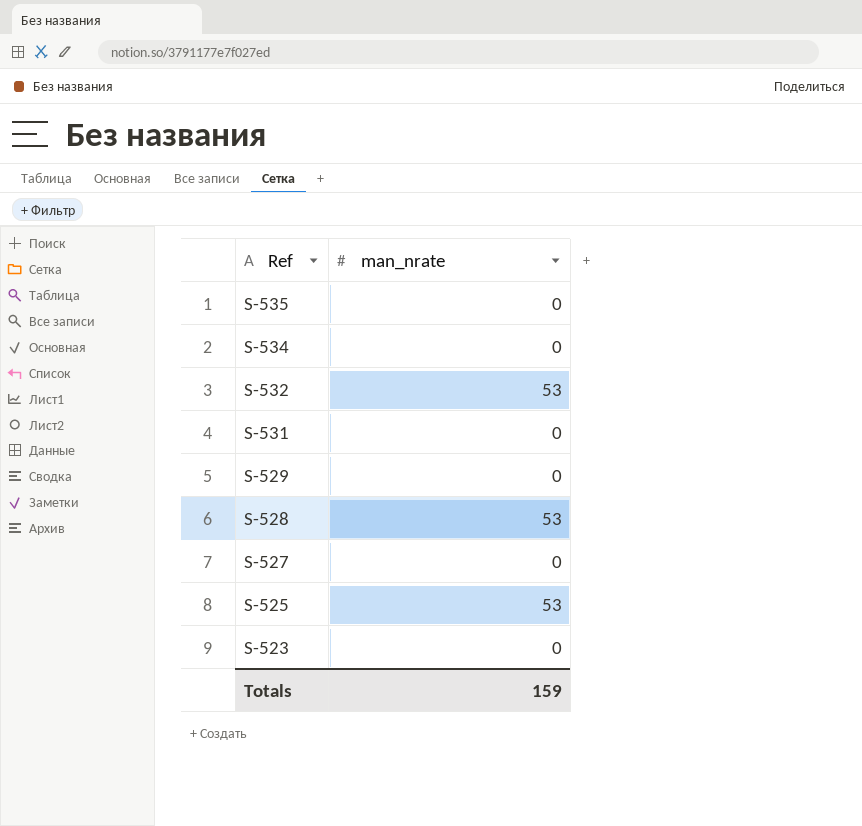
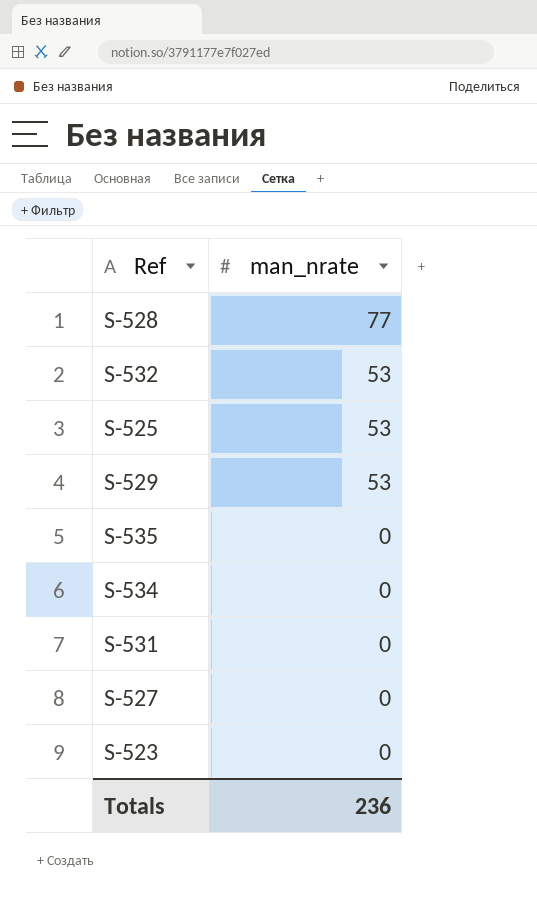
row order: Ref descending -> man_nrate descending
S-528 | man_nrate: 53 -> 77
S-529 | man_nrate: 0 -> 53
Totals | man_nrate: 159 -> 236

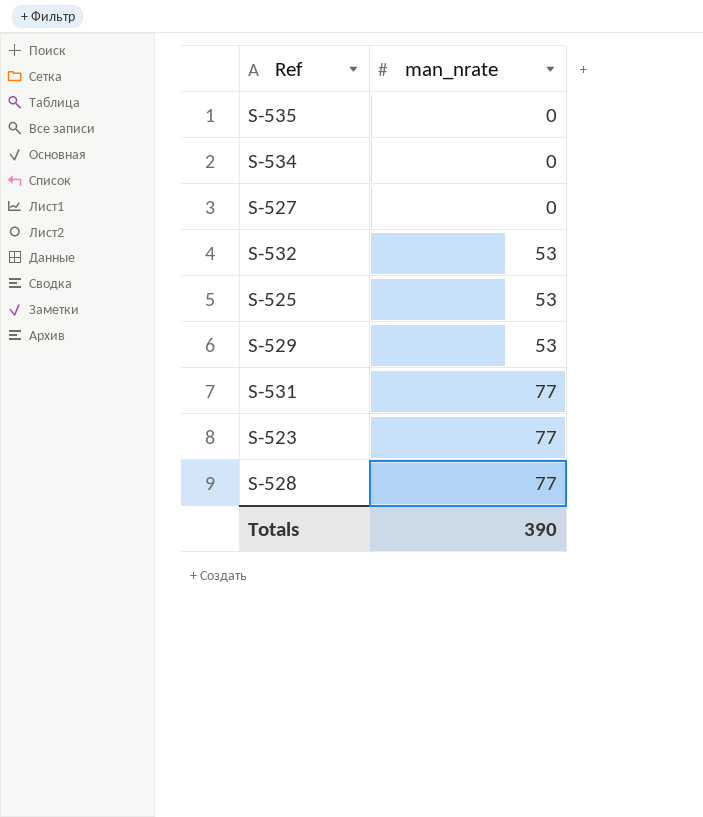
row order: man_nrate descending -> man_nrate ascending
S-531 | man_nrate: 0 -> 77
S-523 | man_nrate: 0 -> 77
Totals | man_nrate: 236 -> 390

